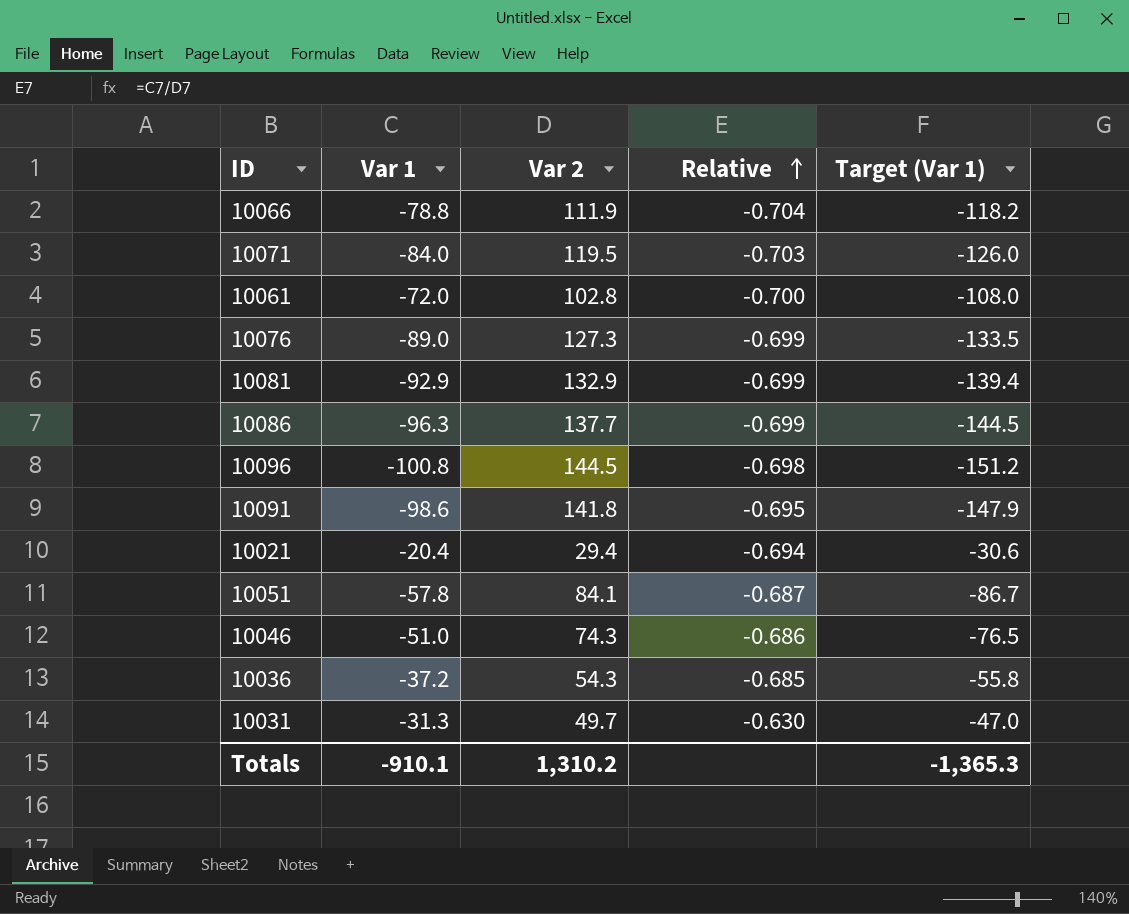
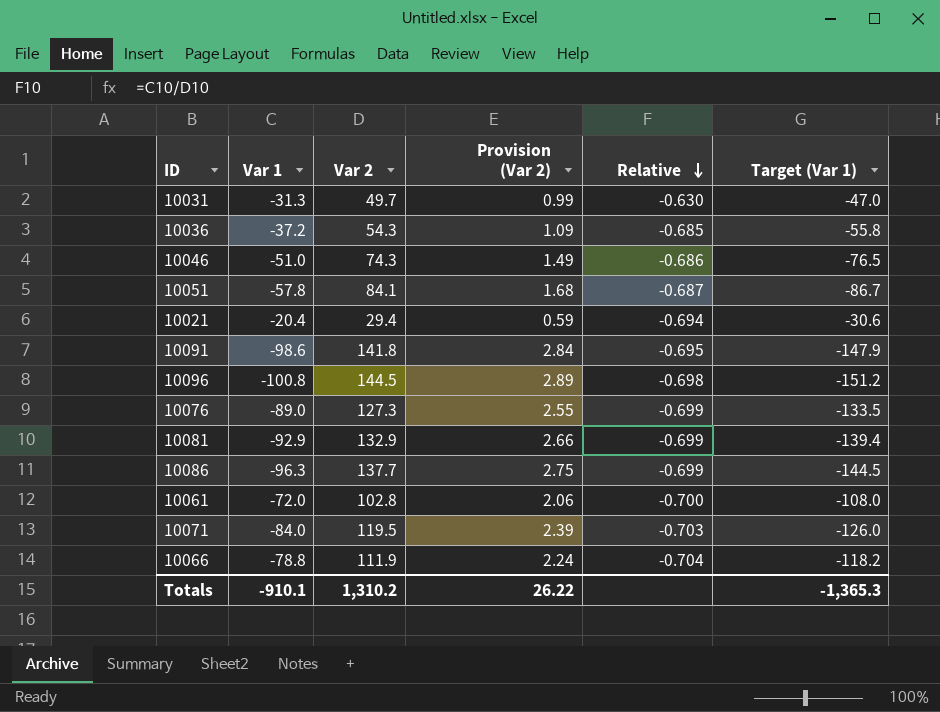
row order: Relative ascending -> Relative descending
column Provision (Var 2) | formula: none -> [Var 2] * 0.02

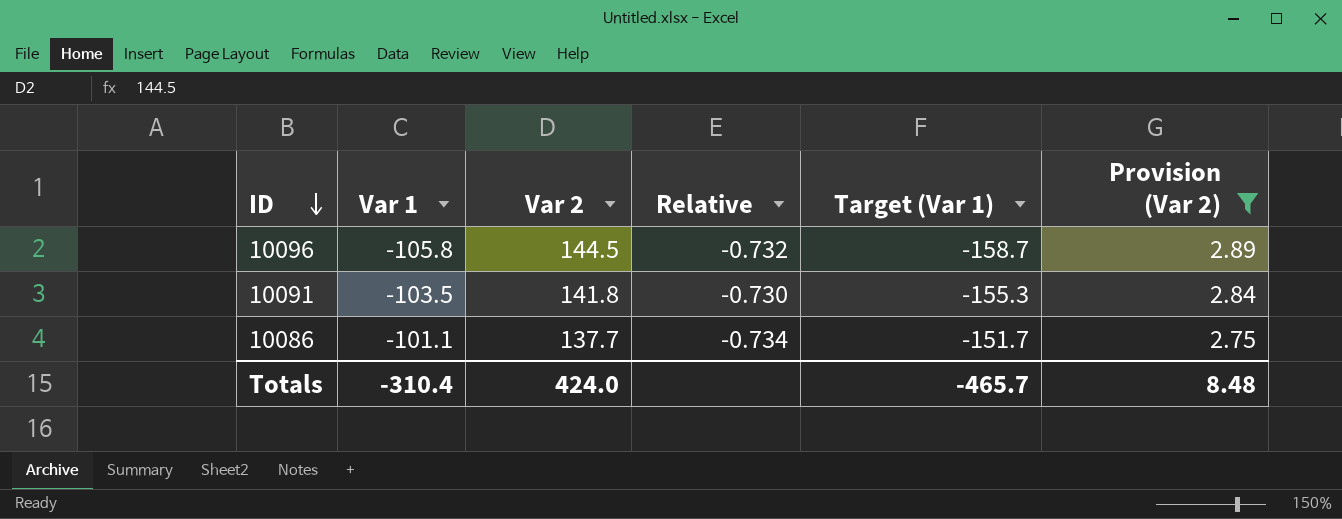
filter: none -> Provision (Var 2) >= 2.75
row order: Relative descending -> ID descending
column Provision (Var 2) | position: 4 -> 6
10096 | Var 1: -100.8 -> -105.8
10096 | Relative: -0.698 -> -0.732
10096 | Target (Var 1): -151.2 -> -158.7
10091 | Var 1: -98.6 -> -103.5
10091 | Relative: -0.695 -> -0.730
10091 | Target (Var 1): -147.9 -> -155.3
10086 | Var 1: -96.3 -> -101.1
10086 | Relative: -0.699 -> -0.734
10086 | Target (Var 1): -144.5 -> -151.7
Totals | Var 1: -910.1 -> -310.4
Totals | Var 2: 1,310.2 -> 424.0
Totals | Target (Var 1): -1,365.3 -> -465.7
Totals | Provision (Var 2): 26.22 -> 8.48

